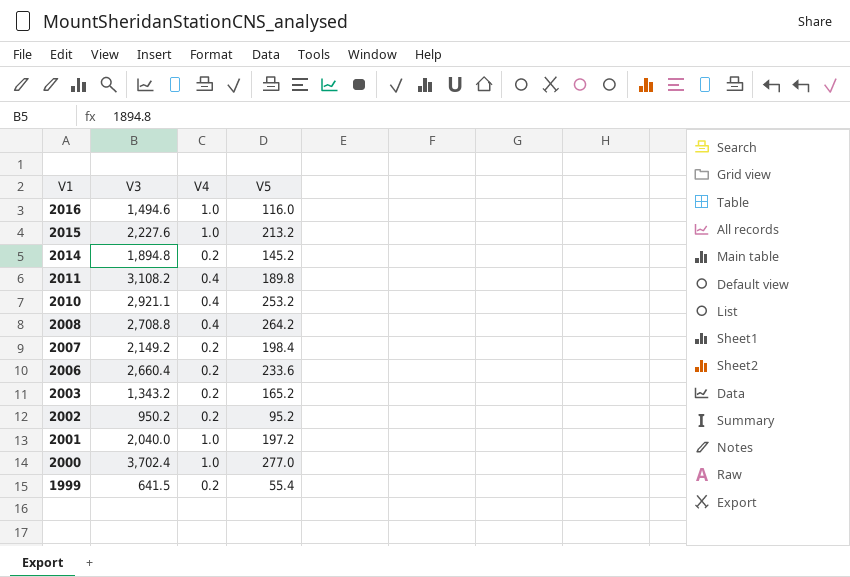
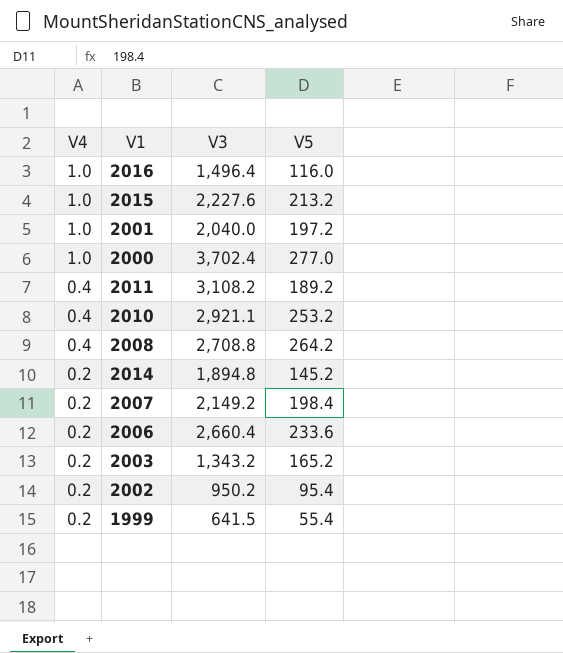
row order: V1 descending -> V4 descending
column V4 | position: 3 -> 1
2016 | V3: 1,494.6 -> 1,496.4
2011 | V5: 189.8 -> 189.2
2002 | V5: 95.2 -> 95.4

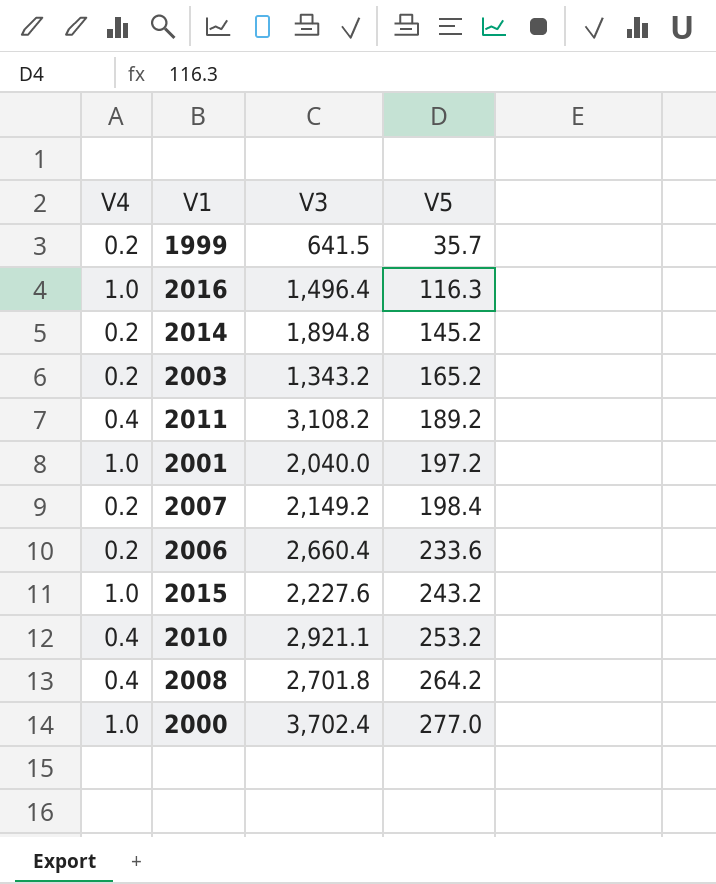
row order: V4 descending -> V5 ascending
row 2002: 0.2 | 950.2 | 95.4 -> none
1999 | V5: 55.4 -> 35.7
2016 | V5: 116.0 -> 116.3
2015 | V5: 213.2 -> 243.2
2008 | V3: 2,708.8 -> 2,701.8

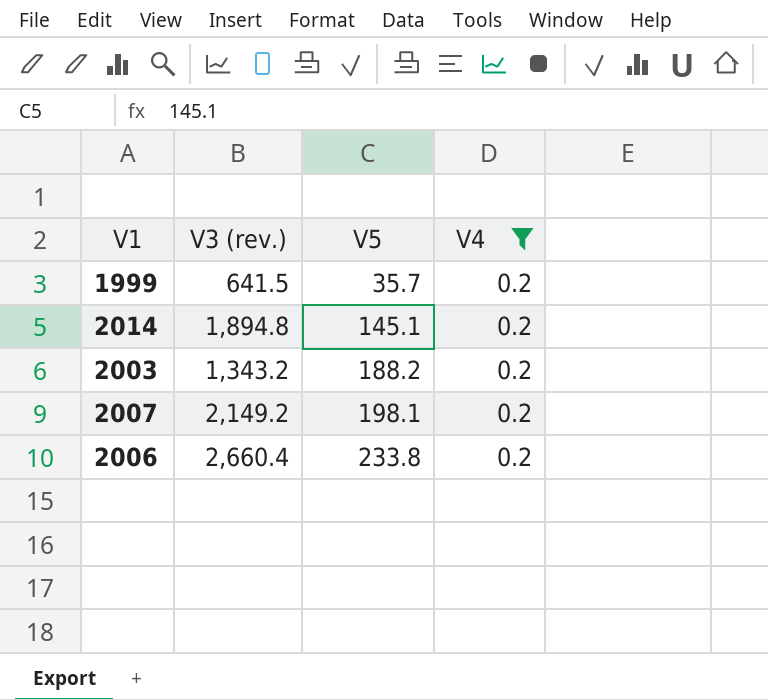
filter: none -> V4 = 0.2
column name: V3 -> V3 (rev.)
column V4 | position: 1 -> 4
2014 | V5: 145.2 -> 145.1
2003 | V5: 165.2 -> 188.2
2007 | V5: 198.4 -> 198.1
2006 | V5: 233.6 -> 233.8

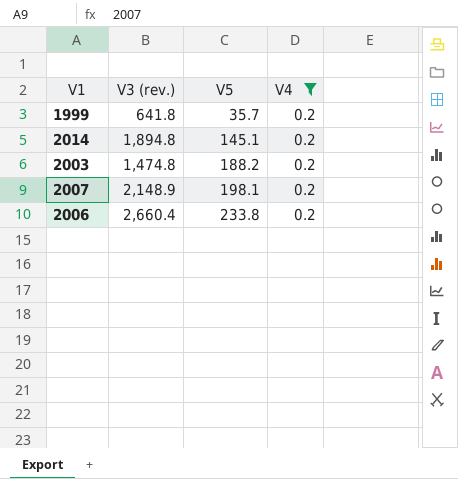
1999 | V3 (rev.): 641.5 -> 641.8
2003 | V3 (rev.): 1,343.2 -> 1,474.8
2007 | V3 (rev.): 2,149.2 -> 2,148.9

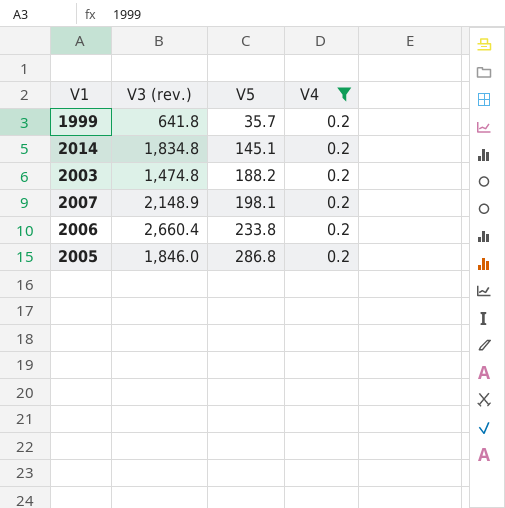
2014 | V3 (rev.): 1,894.8 -> 1,834.8
row 2005: none -> 1,846.0 | 286.8 | 0.2

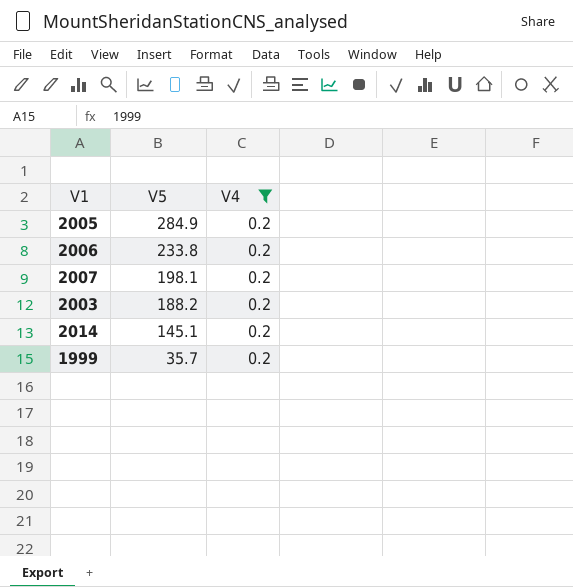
row order: V5 ascending -> V5 descending
column V3 (rev.) | position: 2 -> none
2005 | V5: 286.8 -> 284.9

